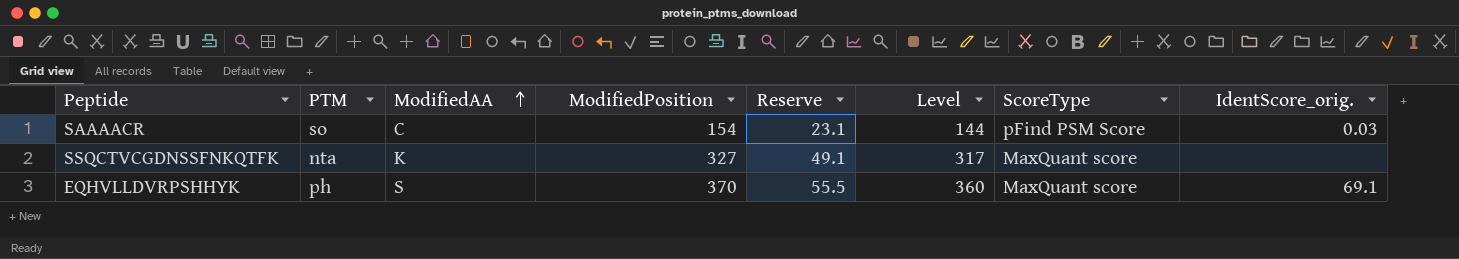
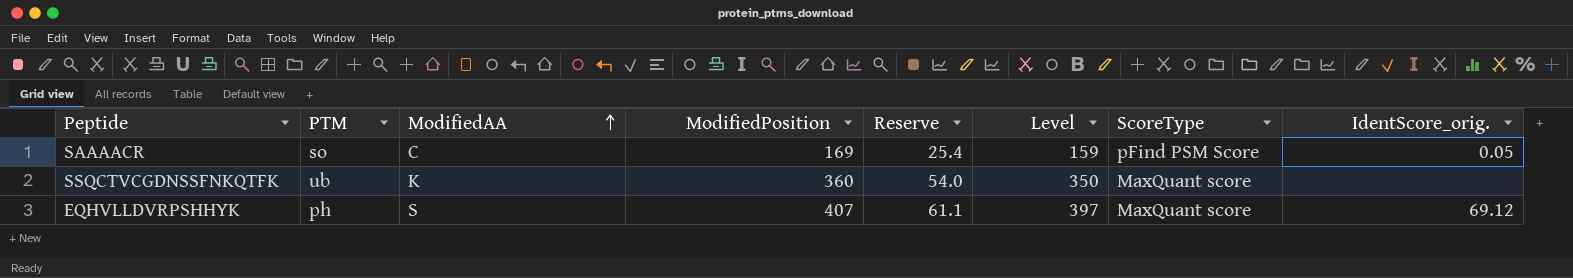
SAAAACR | ModifiedPosition: 154 -> 169
SAAAACR | Reserve: 23.1 -> 25.4
SAAAACR | Level: 144 -> 159
SAAAACR | IdentScore_orig.: 0.03 -> 0.05
SSQCTVCGDNSSFNKQTFK | PTM: nta -> ub
SSQCTVCGDNSSFNKQTFK | ModifiedPosition: 327 -> 360
SSQCTVCGDNSSFNKQTFK | Reserve: 49.1 -> 54.0
SSQCTVCGDNSSFNKQTFK | Level: 317 -> 350
EQHVLLDVRPSHHYK | ModifiedPosition: 370 -> 407
EQHVLLDVRPSHHYK | Reserve: 55.5 -> 61.1
EQHVLLDVRPSHHYK | Level: 360 -> 397
EQHVLLDVRPSHHYK | IdentScore_orig.: 69.1 -> 69.12

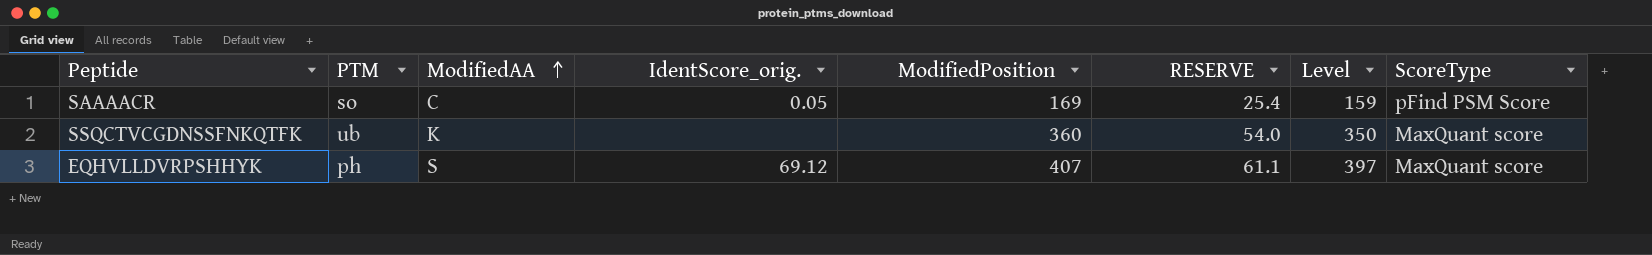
column IdentScore_orig. | position: 8 -> 4
column name: Reserve -> RESERVE

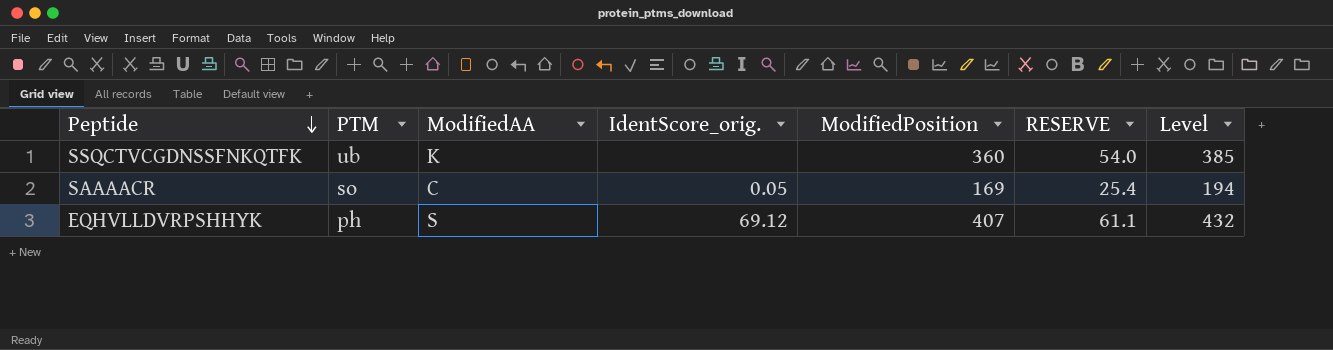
row order: ModifiedAA ascending -> Peptide descending
column ScoreType | position: 8 -> none
column Level | formula: [ModifiedPosition] - 10 -> [ModifiedPosition] + 25

